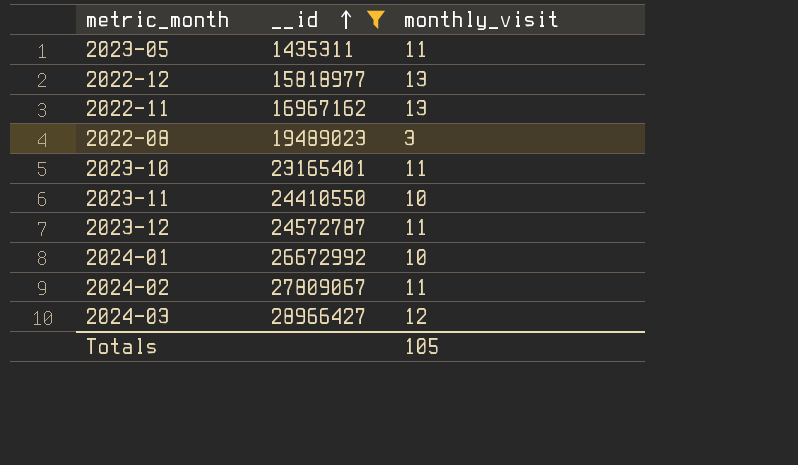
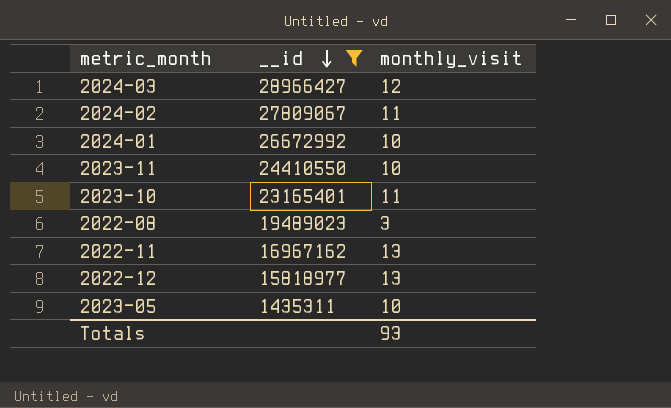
row order: __id ascending -> __id descending
row 2023-12: 24572787 | 11 -> none
2023-05 | monthly_visit: 11 -> 10
Totals | monthly_visit: 105 -> 93

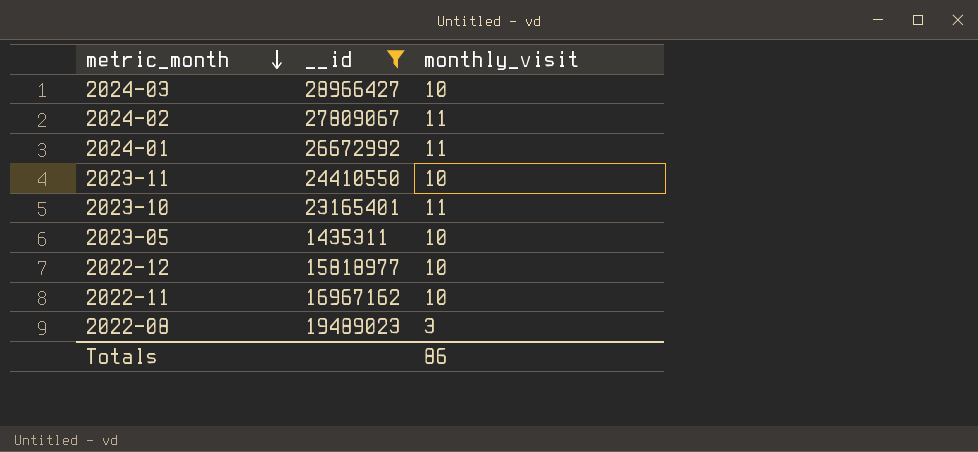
row order: __id descending -> metric_month descending
2024-03 | monthly_visit: 12 -> 10
2024-01 | monthly_visit: 10 -> 11
2022-12 | monthly_visit: 13 -> 10
2022-11 | monthly_visit: 13 -> 10
Totals | monthly_visit: 93 -> 86

